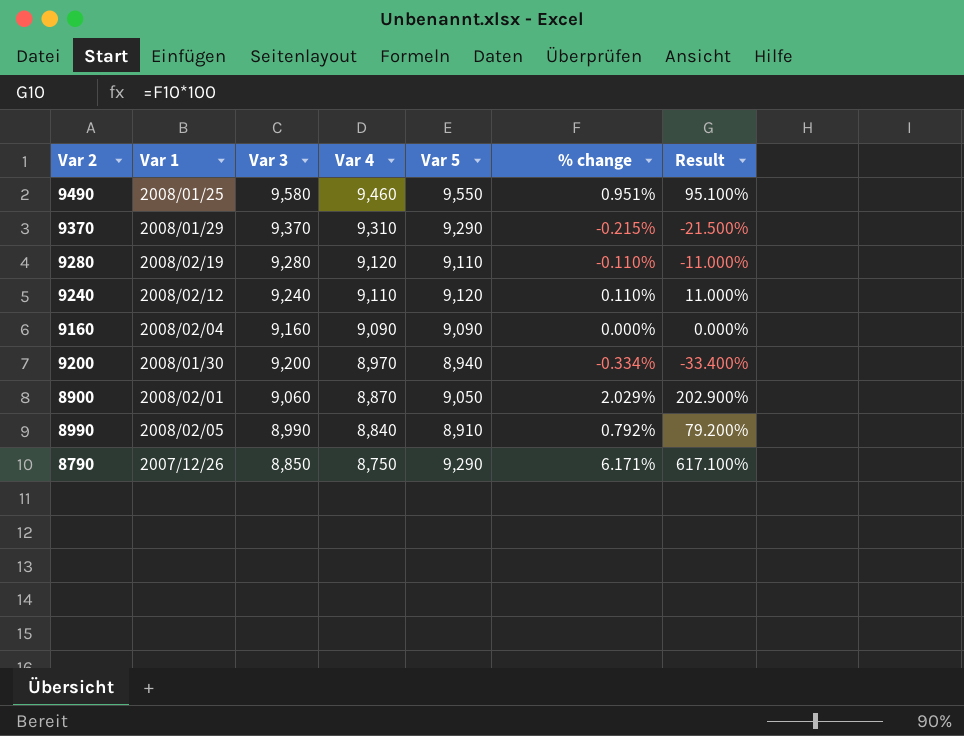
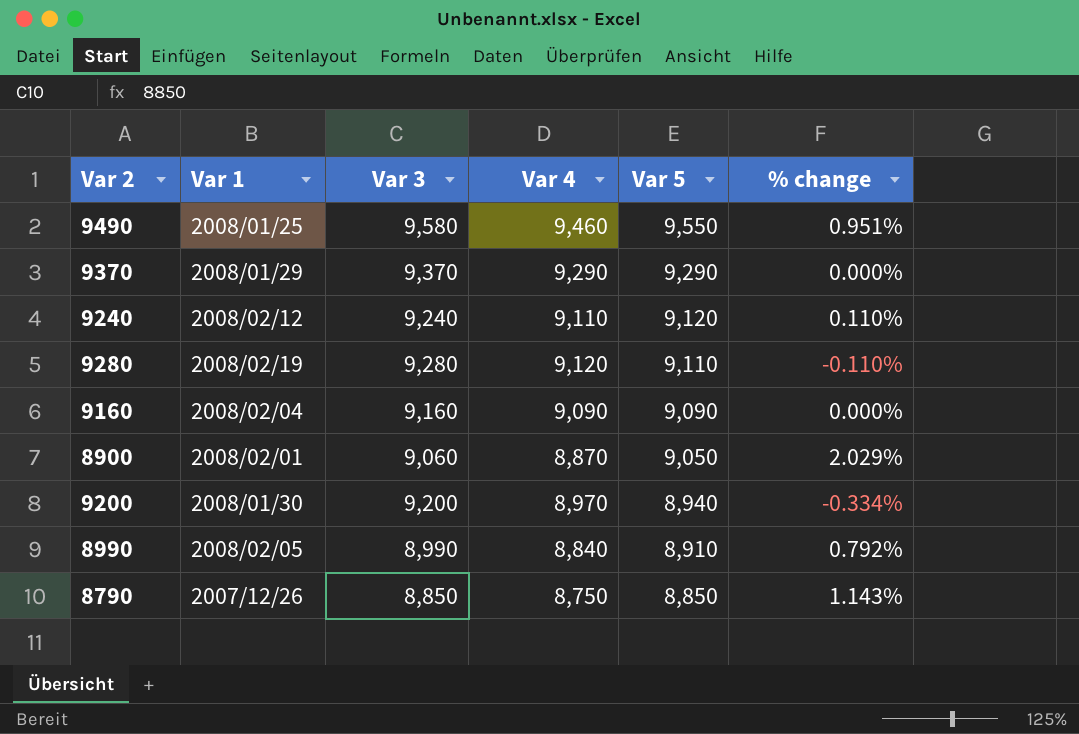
row order: Var 4 descending -> Var 5 descending
column Result | formula: [% change] * 100 -> none
9370 | Var 4: 9,310 -> 9,290
9370 | % change: -0.215% -> 0.000%
8790 | Var 5: 9,290 -> 8,850
8790 | % change: 6.171% -> 1.143%

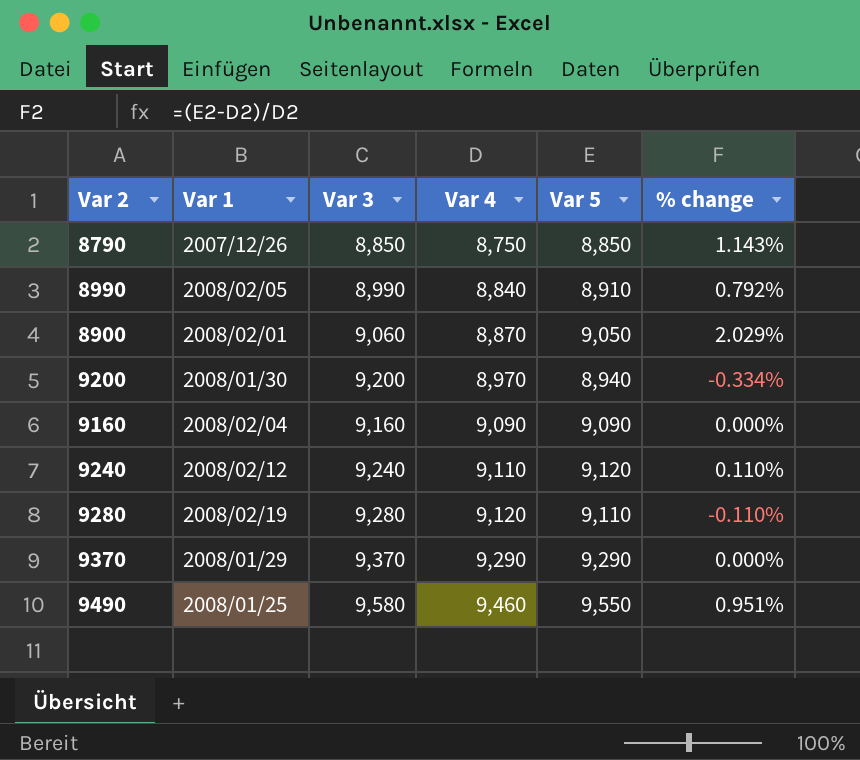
row order: Var 5 descending -> Var 4 ascending

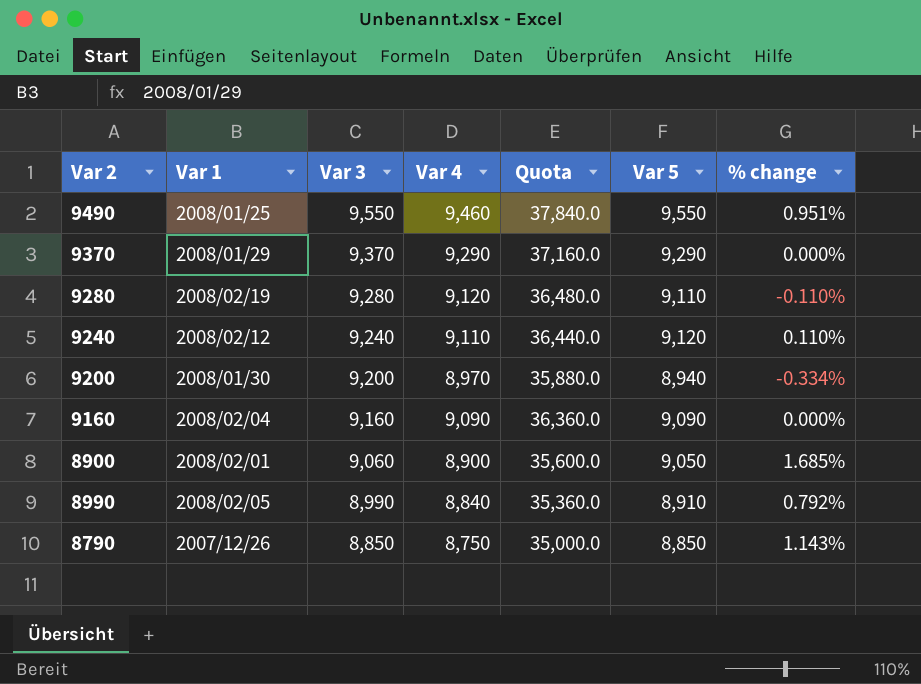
row order: Var 4 ascending -> Var 3 descending
column Quota | formula: none -> [Var 4] * 4
9490 | Var 3: 9,580 -> 9,550
8900 | Var 4: 8,870 -> 8,900
8900 | % change: 2.029% -> 1.685%

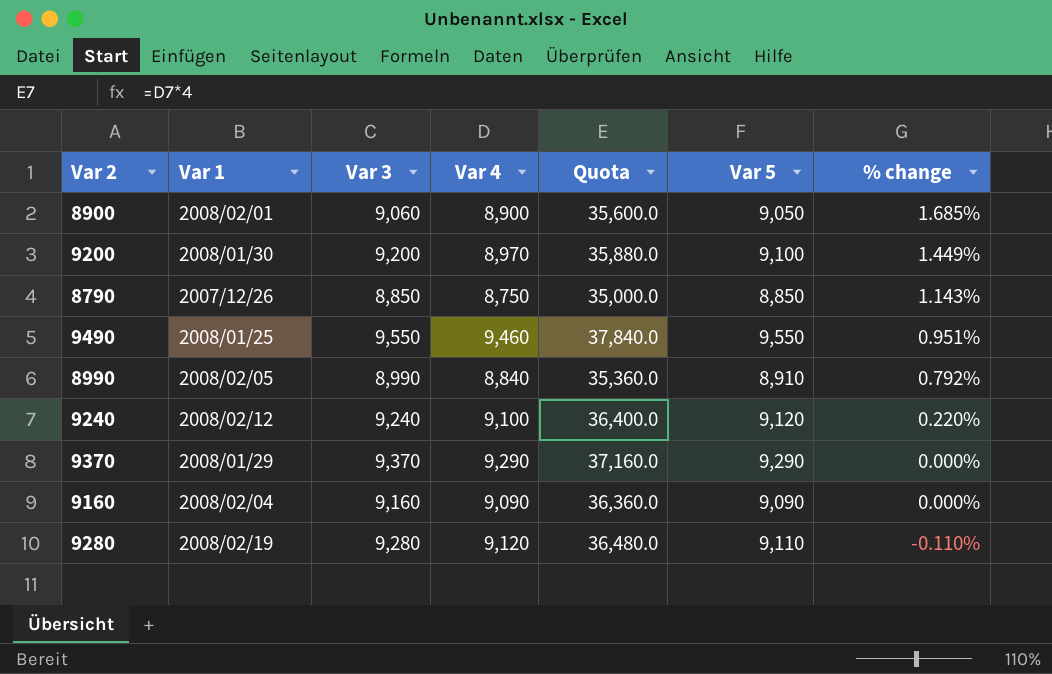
row order: Var 3 descending -> % change descending
9200 | Var 5: 8,940 -> 9,100
9200 | % change: -0.334% -> 1.449%
9240 | Var 4: 9,110 -> 9,100
9240 | Quota: 36,440.0 -> 36,400.0
9240 | % change: 0.110% -> 0.220%

